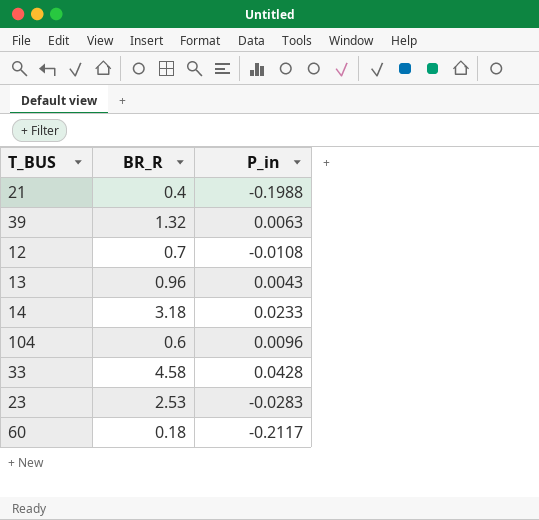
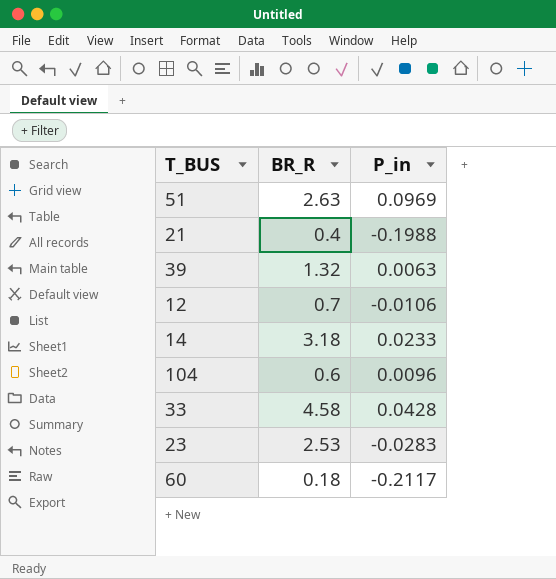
row 13: 0.96 | 0.0043 -> none
row 51: none -> 2.63 | 0.0969
12 | P_in: -0.0108 -> -0.0106

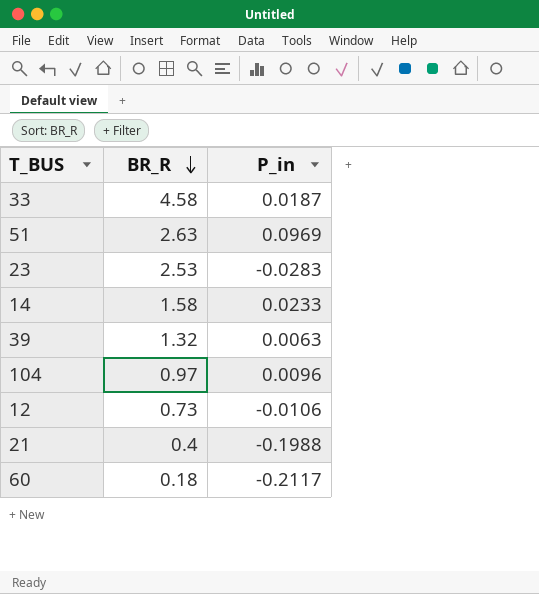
row order: none -> BR_R descending
33 | P_in: 0.0428 -> 0.0187
14 | BR_R: 3.18 -> 1.58
104 | BR_R: 0.6 -> 0.97
12 | BR_R: 0.7 -> 0.73

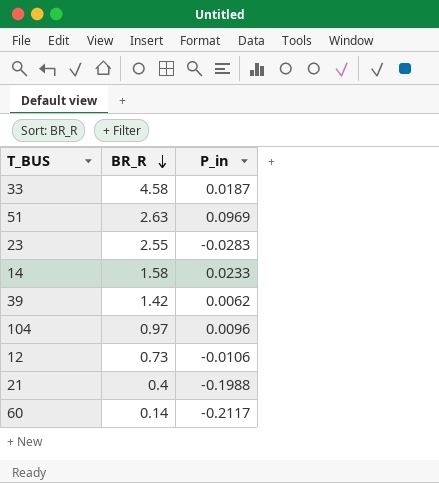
23 | BR_R: 2.53 -> 2.55
39 | BR_R: 1.32 -> 1.42
39 | P_in: 0.0063 -> 0.0062
60 | BR_R: 0.18 -> 0.14

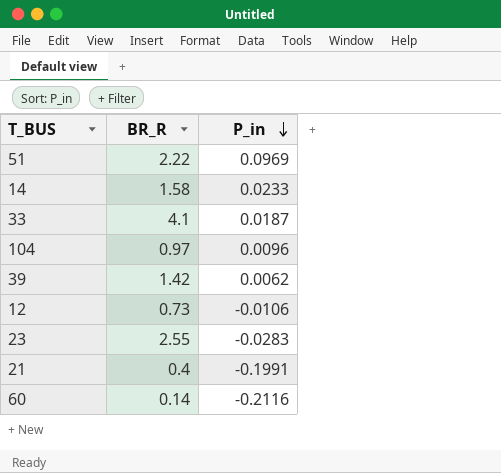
row order: BR_R descending -> P_in descending
51 | BR_R: 2.63 -> 2.22
33 | BR_R: 4.58 -> 4.1
21 | P_in: -0.1988 -> -0.1991
60 | P_in: -0.2117 -> -0.2116

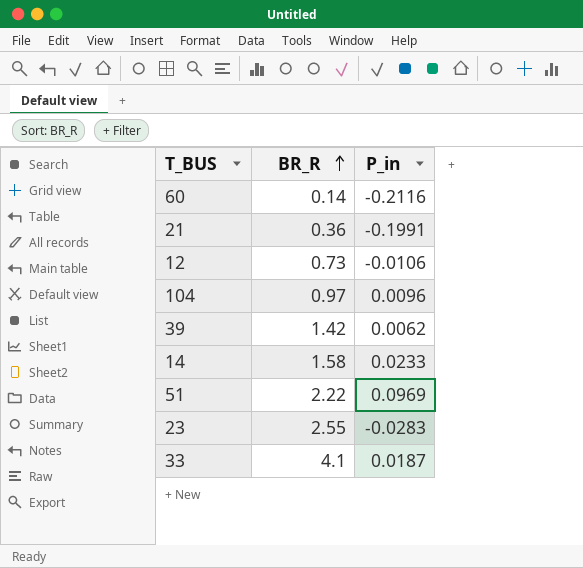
row order: P_in descending -> BR_R ascending
21 | BR_R: 0.4 -> 0.36

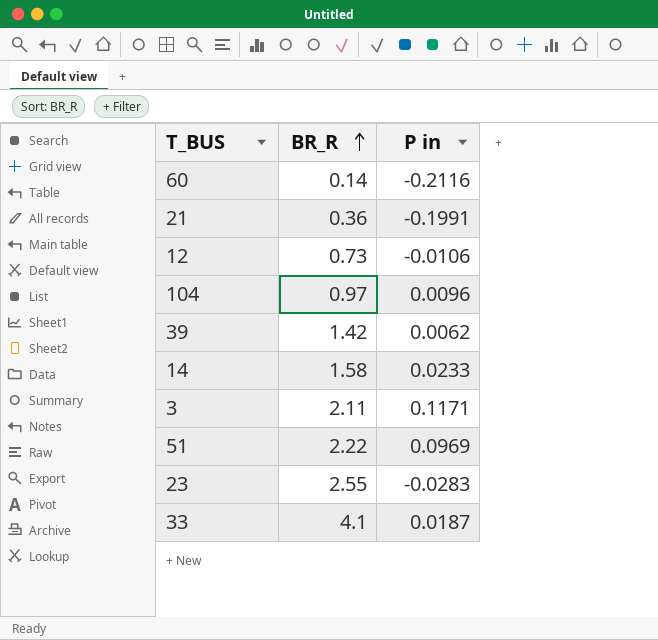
column name: P_in -> P in
row 3: none -> 2.11 | 0.1171

